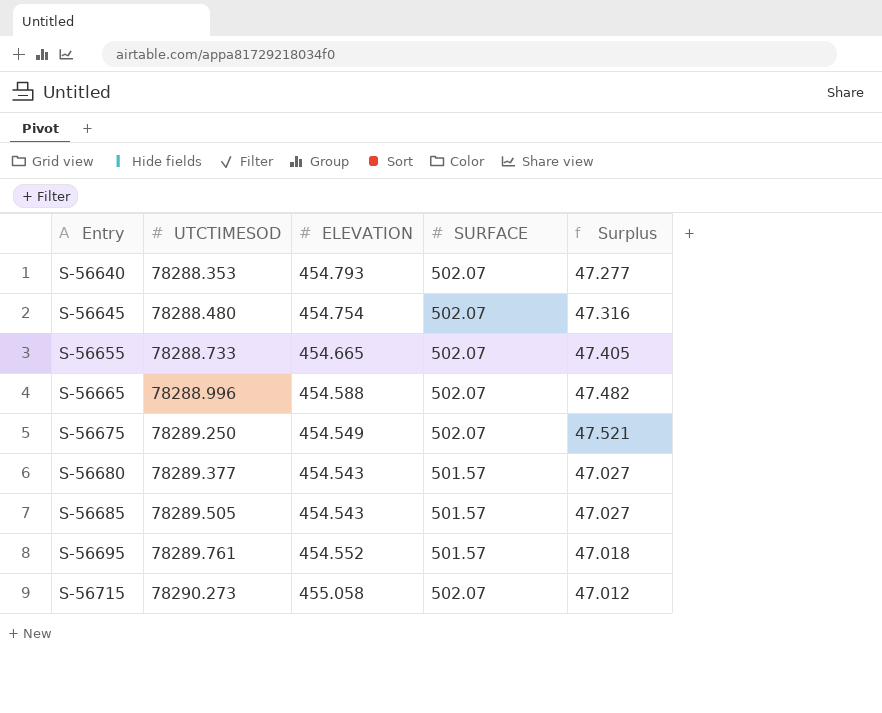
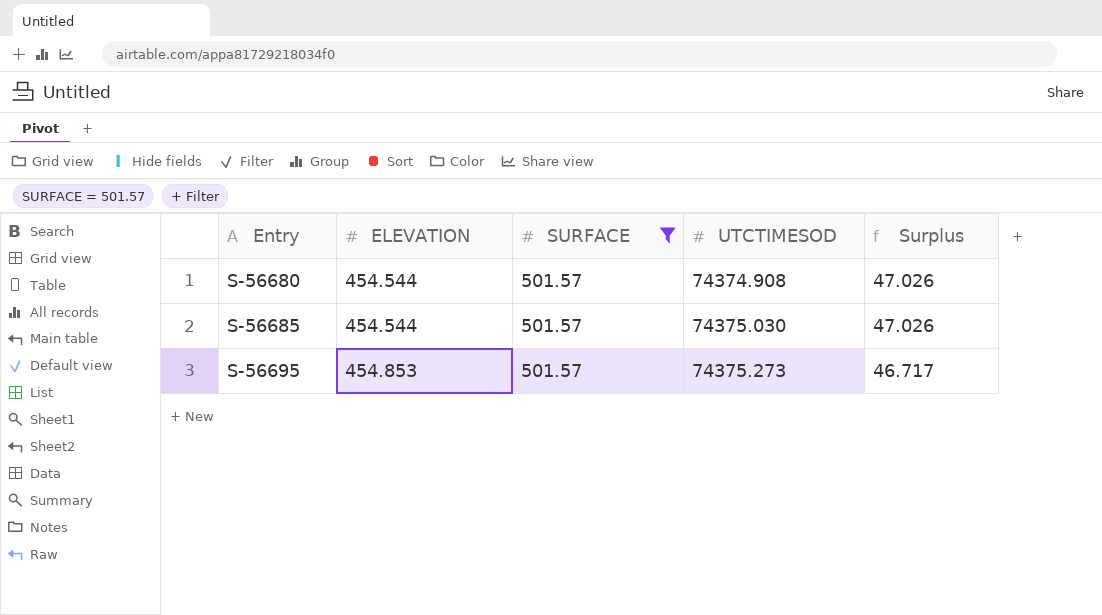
filter: none -> SURFACE = 501.57
column UTCTIMESOD | position: 2 -> 4
S-56680 | ELEVATION: 454.543 -> 454.544
S-56680 | UTCTIMESOD: 78289.377 -> 74374.908
S-56680 | Surplus: 47.027 -> 47.026
S-56685 | ELEVATION: 454.543 -> 454.544
S-56685 | UTCTIMESOD: 78289.505 -> 74375.030
S-56685 | Surplus: 47.027 -> 47.026
S-56695 | ELEVATION: 454.552 -> 454.853
S-56695 | UTCTIMESOD: 78289.761 -> 74375.273
S-56695 | Surplus: 47.018 -> 46.717

